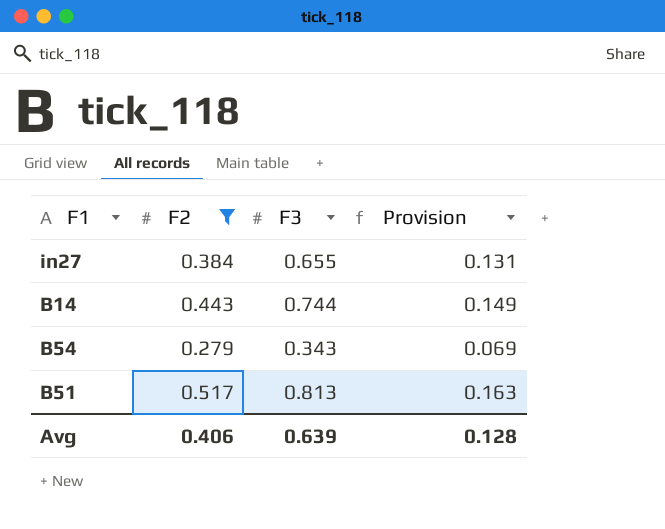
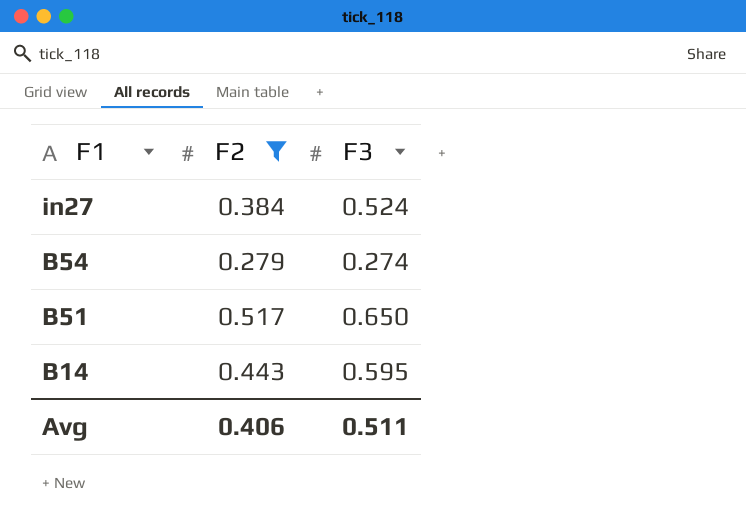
row order: none -> F1 descending
column Provision | formula: [F3] * 0.2 -> none
in27 | F3: 0.655 -> 0.524
B54 | F3: 0.343 -> 0.274
B51 | F3: 0.813 -> 0.650
B14 | F3: 0.744 -> 0.595
Avg | F3: 0.639 -> 0.511

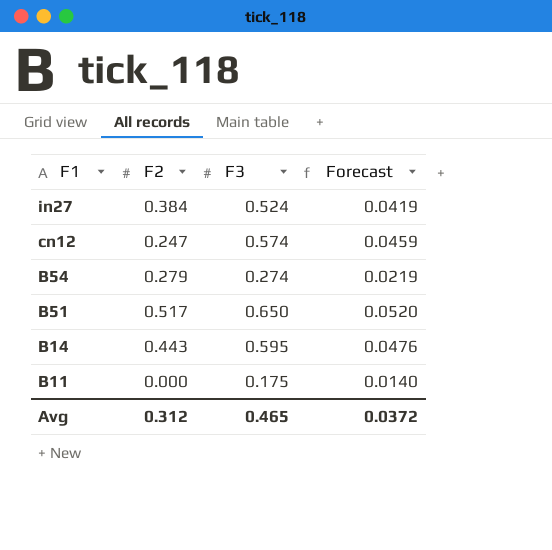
filter: F2 >= 0.279 -> none
column Forecast | formula: none -> [F3] * 0.08
Avg | F2: 0.406 -> 0.312
Avg | F3: 0.511 -> 0.465

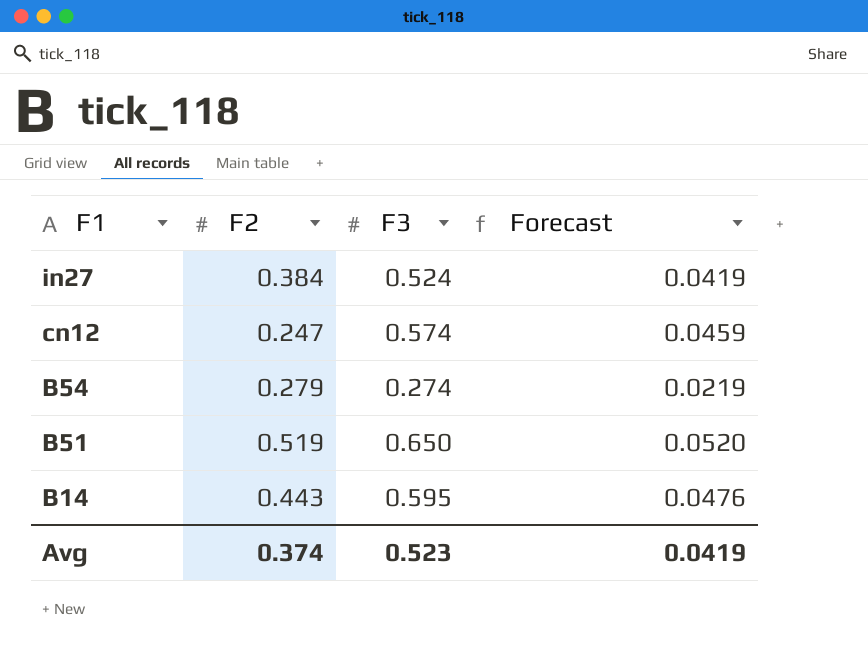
row B11: 0.000 | 0.175 | 0.0140 -> none
B51 | F2: 0.517 -> 0.519
Avg | F2: 0.312 -> 0.374
Avg | F3: 0.465 -> 0.523
Avg | Forecast: 0.0372 -> 0.0419

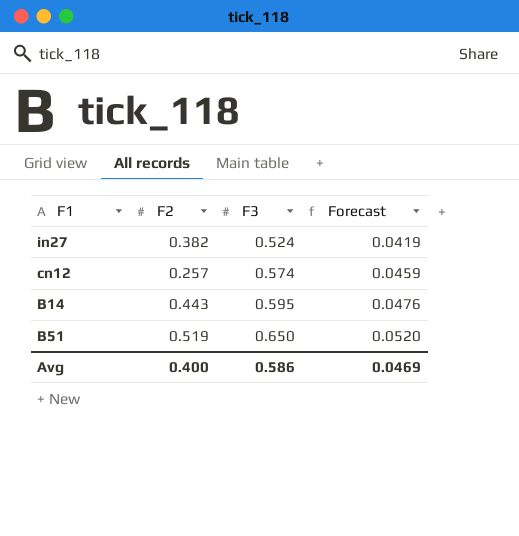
row order: F1 descending -> F3 ascending
row B54: 0.279 | 0.274 | 0.0219 -> none
in27 | F2: 0.384 -> 0.382
cn12 | F2: 0.247 -> 0.257
Avg | F2: 0.374 -> 0.400
Avg | F3: 0.523 -> 0.586
Avg | Forecast: 0.0419 -> 0.0469

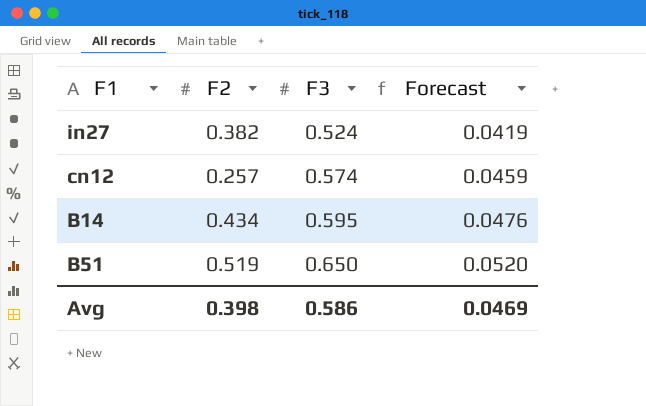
B14 | F2: 0.443 -> 0.434
Avg | F2: 0.400 -> 0.398

